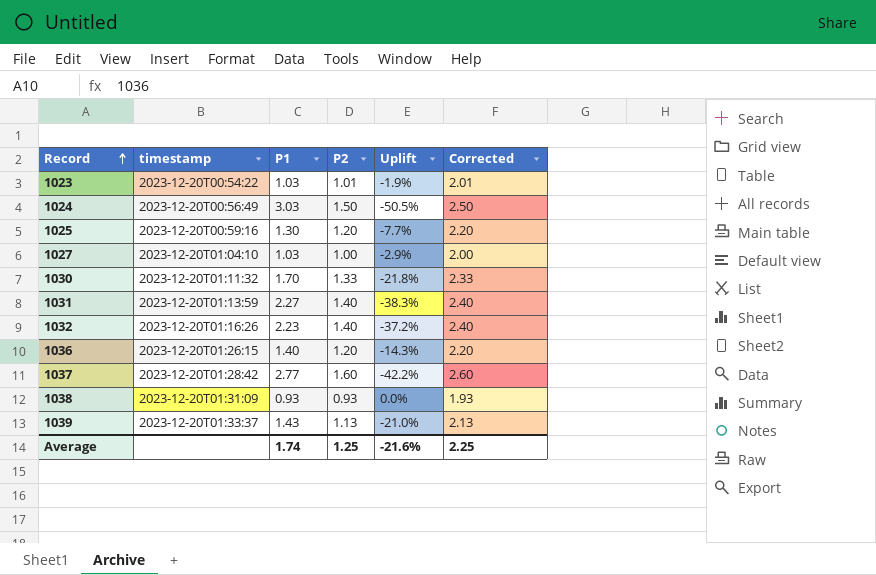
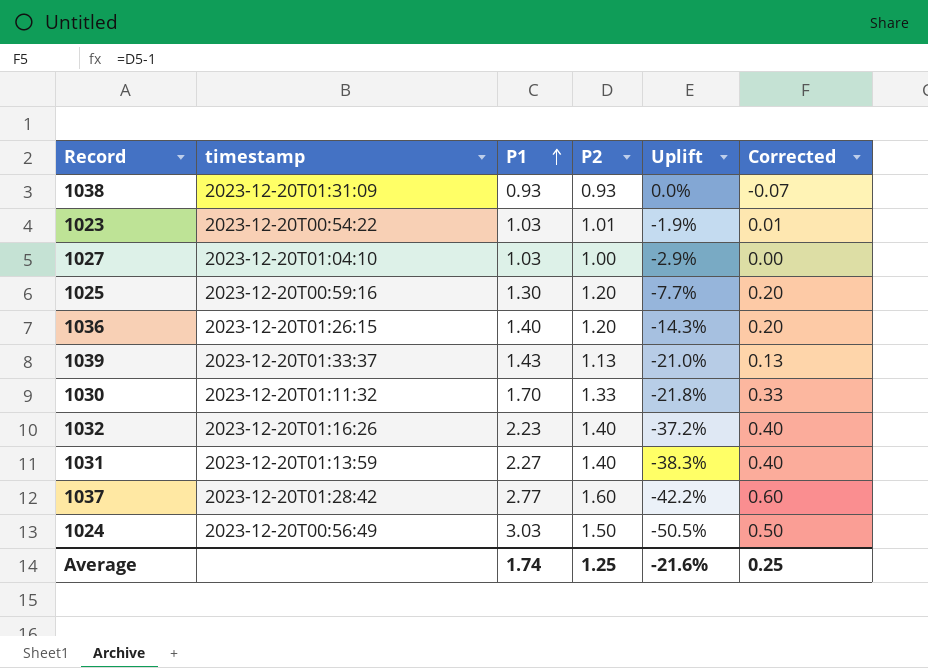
row order: Record ascending -> P1 ascending
column Corrected | formula: [P2] + 1 -> [P2] - 1
Average | Corrected: 2.25 -> 0.25

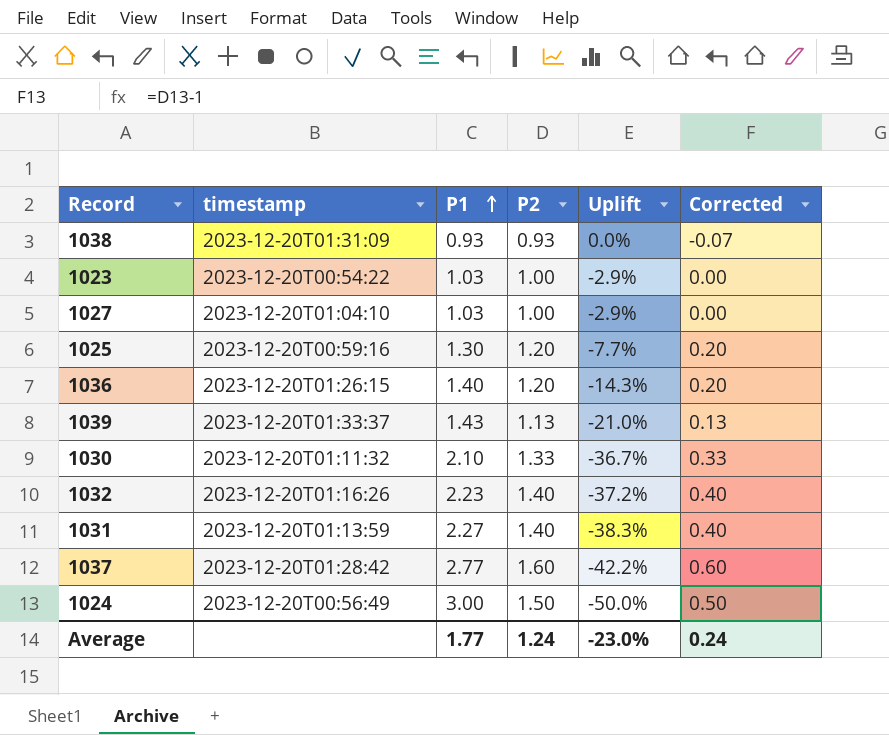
1023 | P2: 1.01 -> 1.00
1023 | Uplift: -1.9% -> -2.9%
1023 | Corrected: 0.01 -> 0.00
1030 | P1: 1.70 -> 2.10
1030 | Uplift: -21.8% -> -36.7%
1024 | P1: 3.03 -> 3.00
1024 | Uplift: -50.5% -> -50.0%
Average | P1: 1.74 -> 1.77
Average | P2: 1.25 -> 1.24
Average | Uplift: -21.6% -> -23.0%
Average | Corrected: 0.25 -> 0.24

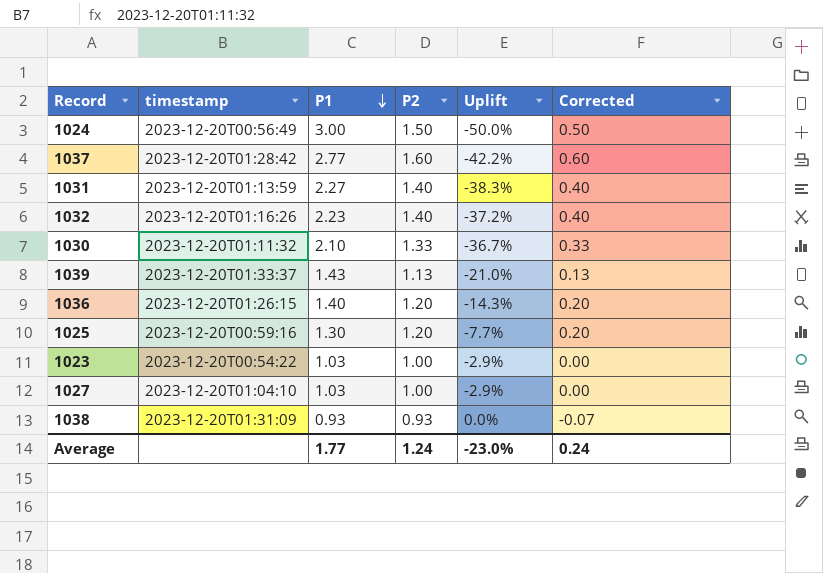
row order: P1 ascending -> P1 descending

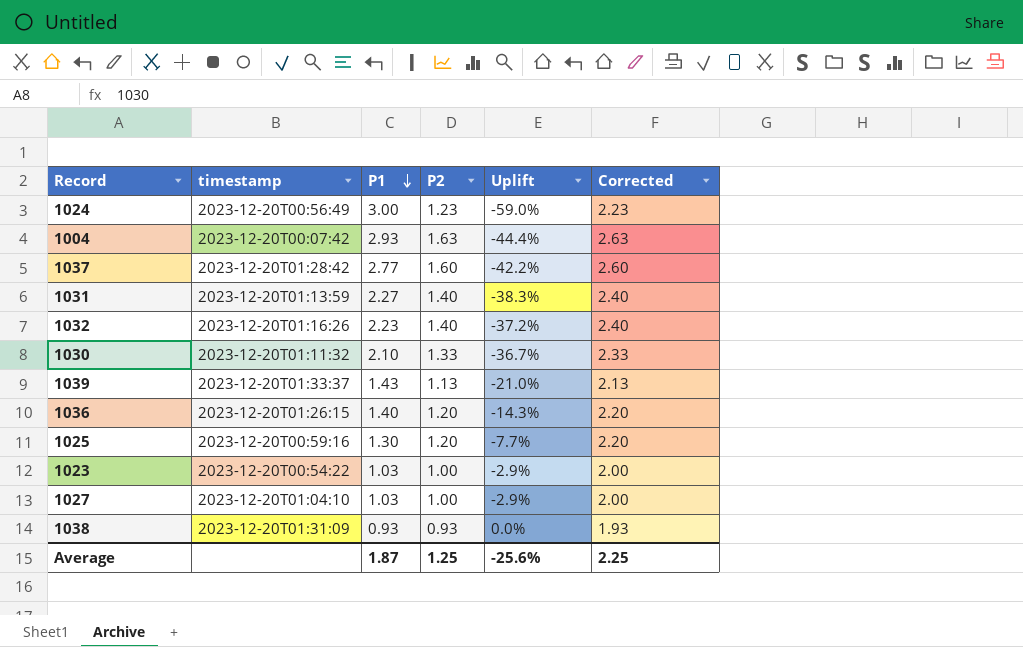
column Corrected | formula: [P2] - 1 -> [P2] + 1
1024 | P2: 1.50 -> 1.23
1024 | Uplift: -50.0% -> -59.0%
row 1004: none -> 2023-12-20T00:07:42 | 2.93 | 1.63 | -44.4% | 2.63
Average | P1: 1.77 -> 1.87
Average | P2: 1.24 -> 1.25
Average | Uplift: -23.0% -> -25.6%
Average | Corrected: 0.24 -> 2.25

